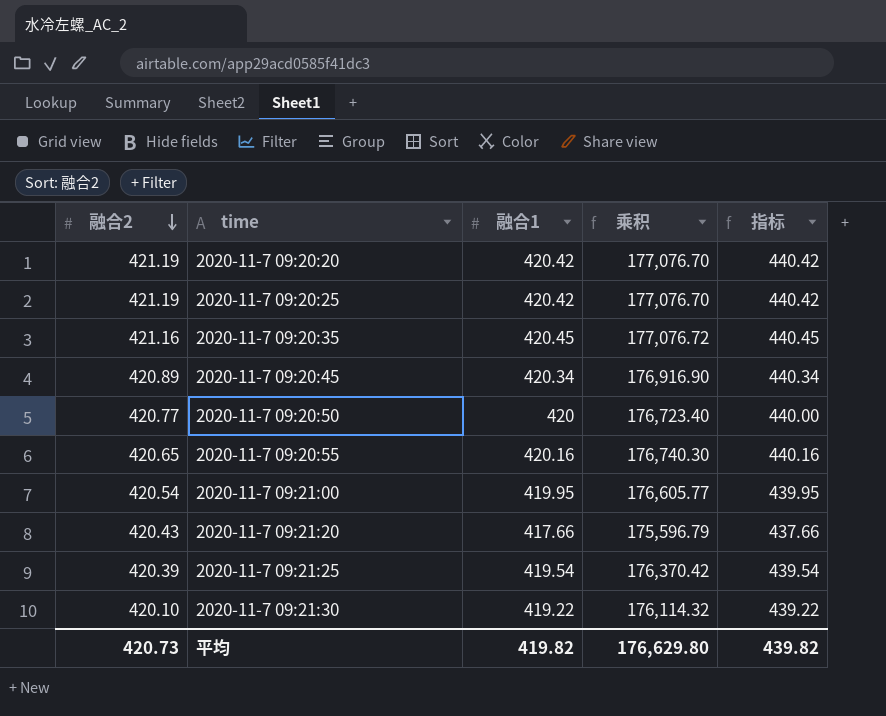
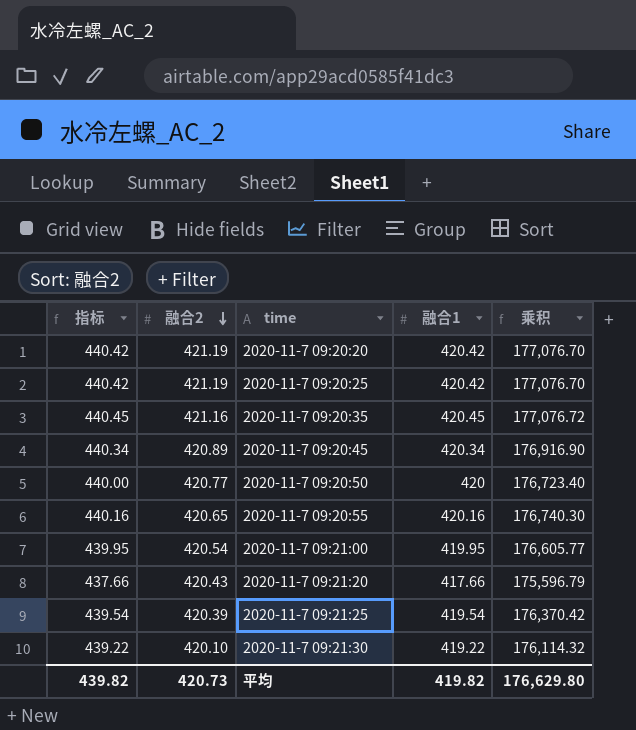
column 指标 | position: 5 -> 1

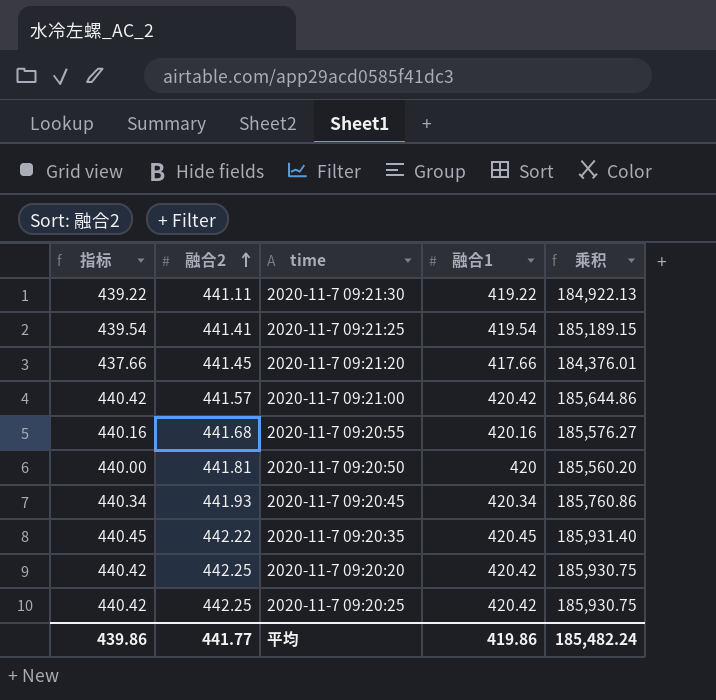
row order: 融合2 descending -> 融合2 ascending
2020-11-7 09:21:30 | 融合2: 420.10 -> 441.11
2020-11-7 09:21:30 | 乘积: 176,114.32 -> 184,922.13
2020-11-7 09:21:25 | 融合2: 420.39 -> 441.41
2020-11-7 09:21:25 | 乘积: 176,370.42 -> 185,189.15
2020-11-7 09:21:20 | 融合2: 420.43 -> 441.45
2020-11-7 09:21:20 | 乘积: 175,596.79 -> 184,376.01
2020-11-7 09:21:00 | 指标: 439.95 -> 440.42
2020-11-7 09:21:00 | 融合2: 420.54 -> 441.57
2020-11-7 09:21:00 | 融合1: 419.95 -> 420.42
2020-11-7 09:21:00 | 乘积: 176,605.77 -> 185,644.86
2020-11-7 09:20:55 | 融合2: 420.65 -> 441.68
2020-11-7 09:20:55 | 乘积: 176,740.30 -> 185,576.27
2020-11-7 09:20:50 | 融合2: 420.77 -> 441.81
2020-11-7 09:20:50 | 乘积: 176,723.40 -> 185,560.20
2020-11-7 09:20:45 | 融合2: 420.89 -> 441.93
2020-11-7 09:20:45 | 乘积: 176,916.90 -> 185,760.86
2020-11-7 09:20:35 | 融合2: 421.16 -> 442.22
2020-11-7 09:20:35 | 乘积: 177,076.72 -> 185,931.40
2020-11-7 09:20:20 | 融合2: 421.19 -> 442.25
2020-11-7 09:20:20 | 乘积: 177,076.70 -> 185,930.75
2020-11-7 09:20:25 | 融合2: 421.19 -> 442.25
2020-11-7 09:20:25 | 乘积: 177,076.70 -> 185,930.75
平均 | 指标: 439.82 -> 439.86
平均 | 融合2: 420.73 -> 441.77
平均 | 融合1: 419.82 -> 419.86
平均 | 乘积: 176,629.80 -> 185,482.24

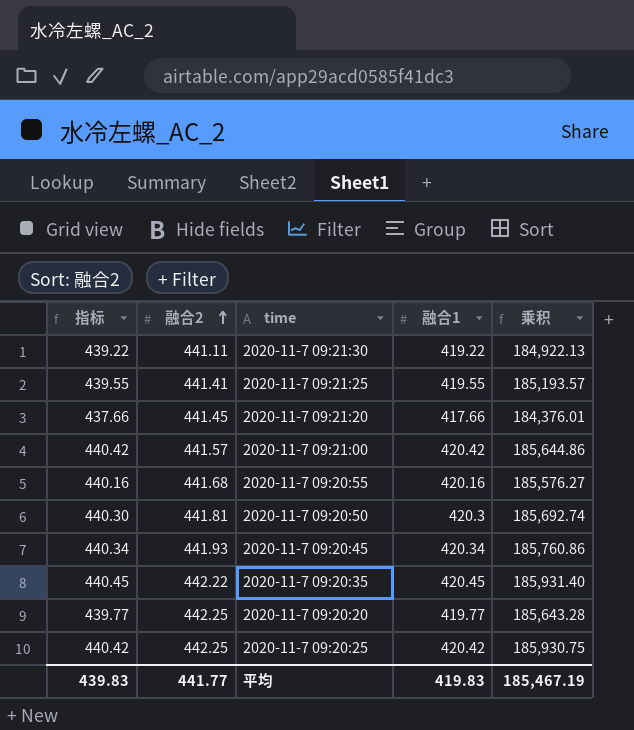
2020-11-7 09:21:25 | 指标: 439.54 -> 439.55
2020-11-7 09:21:25 | 融合1: 419.54 -> 419.55
2020-11-7 09:21:25 | 乘积: 185,189.15 -> 185,193.57
2020-11-7 09:20:50 | 指标: 440.00 -> 440.30
2020-11-7 09:20:50 | 融合1: 420 -> 420.3
2020-11-7 09:20:50 | 乘积: 185,560.20 -> 185,692.74
2020-11-7 09:20:20 | 指标: 440.42 -> 439.77
2020-11-7 09:20:20 | 融合1: 420.42 -> 419.77
2020-11-7 09:20:20 | 乘积: 185,930.75 -> 185,643.28
平均 | 指标: 439.86 -> 439.83
平均 | 融合1: 419.86 -> 419.83
平均 | 乘积: 185,482.24 -> 185,467.19

